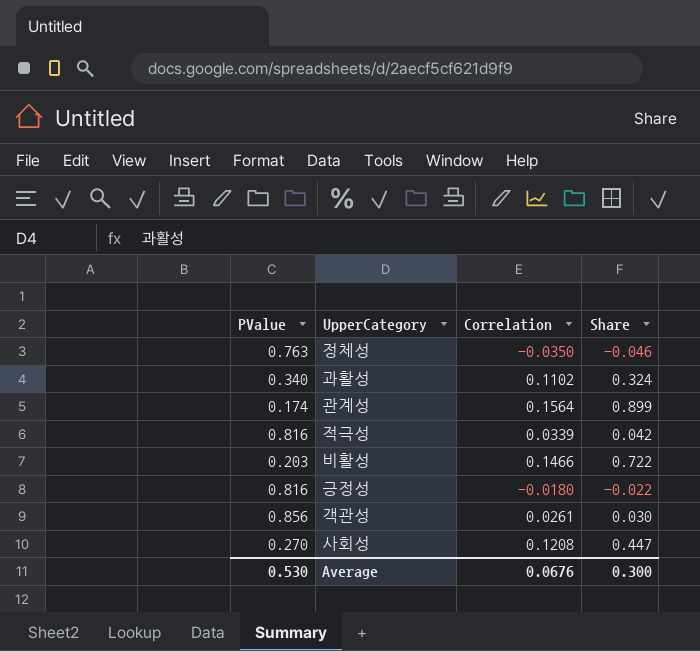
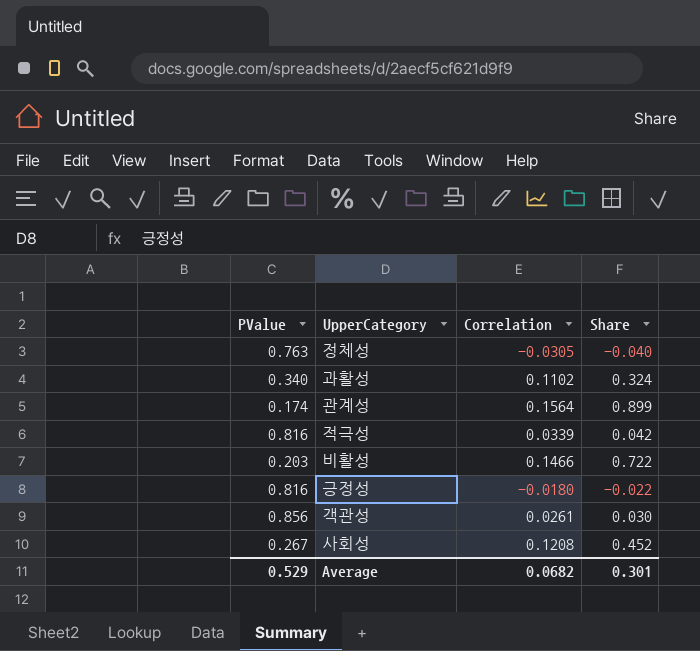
정체성 | Correlation: -0.0350 -> -0.0305
정체성 | Share: -0.046 -> -0.040
사회성 | PValue: 0.270 -> 0.267
사회성 | Share: 0.447 -> 0.452
Average | PValue: 0.530 -> 0.529
Average | Correlation: 0.0676 -> 0.0682
Average | Share: 0.300 -> 0.301

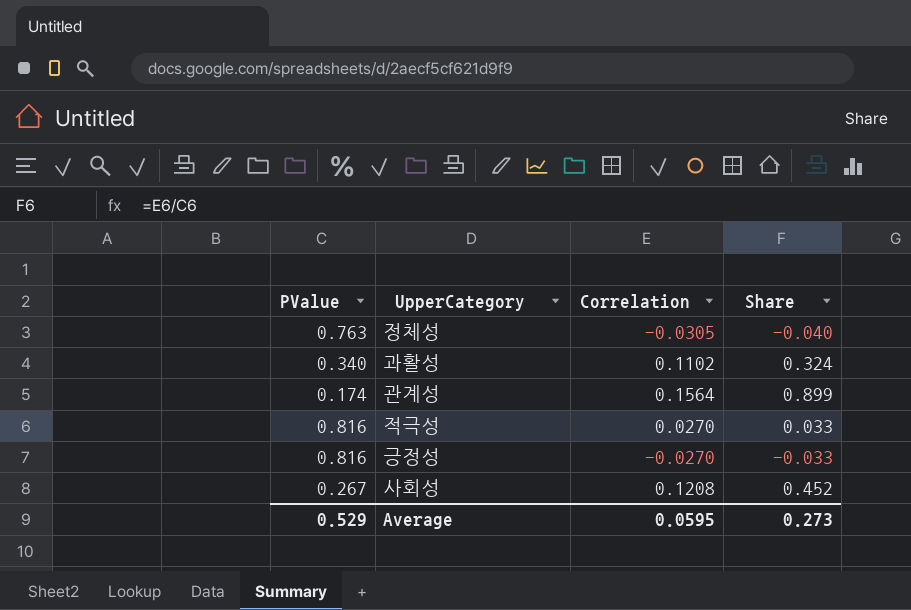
row 비활성: 0.203 | 0.1466 | 0.722 -> none
row 객관성: 0.856 | 0.0261 | 0.030 -> none
적극성 | Correlation: 0.0339 -> 0.0270
적극성 | Share: 0.042 -> 0.033
긍정성 | Correlation: -0.0180 -> -0.0270
긍정성 | Share: -0.022 -> -0.033
Average | Correlation: 0.0682 -> 0.0595
Average | Share: 0.301 -> 0.273

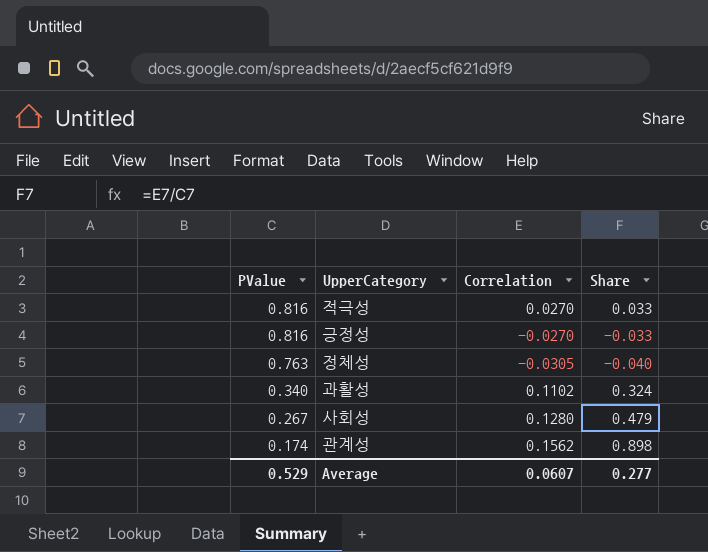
row order: none -> PValue descending
사회성 | Correlation: 0.1208 -> 0.1280
사회성 | Share: 0.452 -> 0.479
관계성 | Correlation: 0.1564 -> 0.1562
관계성 | Share: 0.899 -> 0.898
Average | Correlation: 0.0595 -> 0.0607
Average | Share: 0.273 -> 0.277

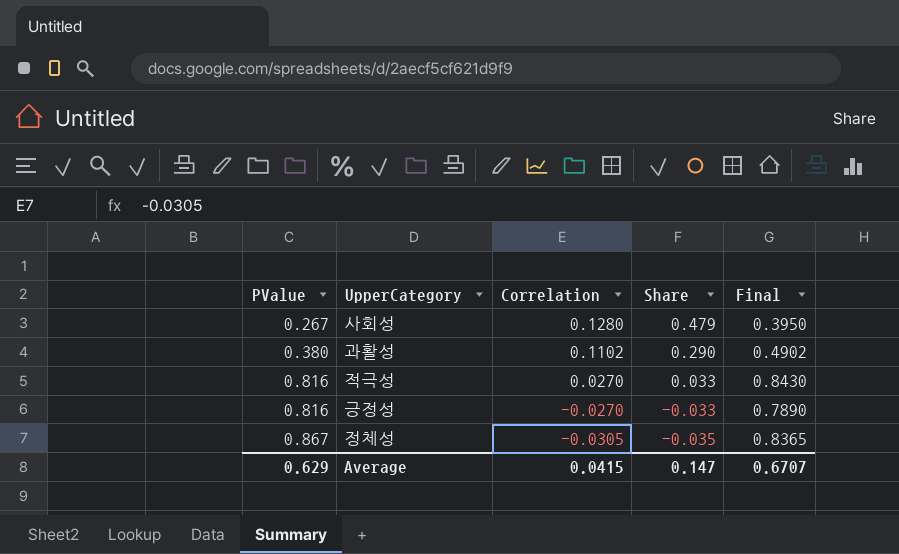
row order: PValue descending -> PValue ascending
column Final | formula: none -> [PValue] + [Correlation]
row 관계성: 0.174 | 0.1562 | 0.898 -> none
과활성 | PValue: 0.340 -> 0.380
과활성 | Share: 0.324 -> 0.290
정체성 | PValue: 0.763 -> 0.867
정체성 | Share: -0.040 -> -0.035
Average | PValue: 0.529 -> 0.629
Average | Correlation: 0.0607 -> 0.0415
Average | Share: 0.277 -> 0.147

